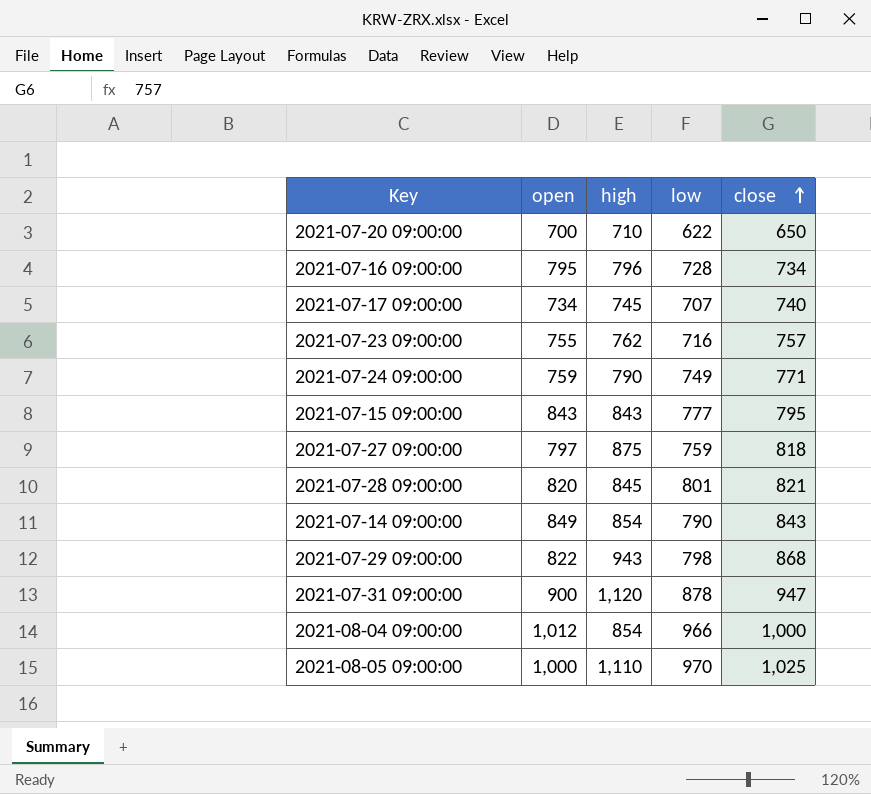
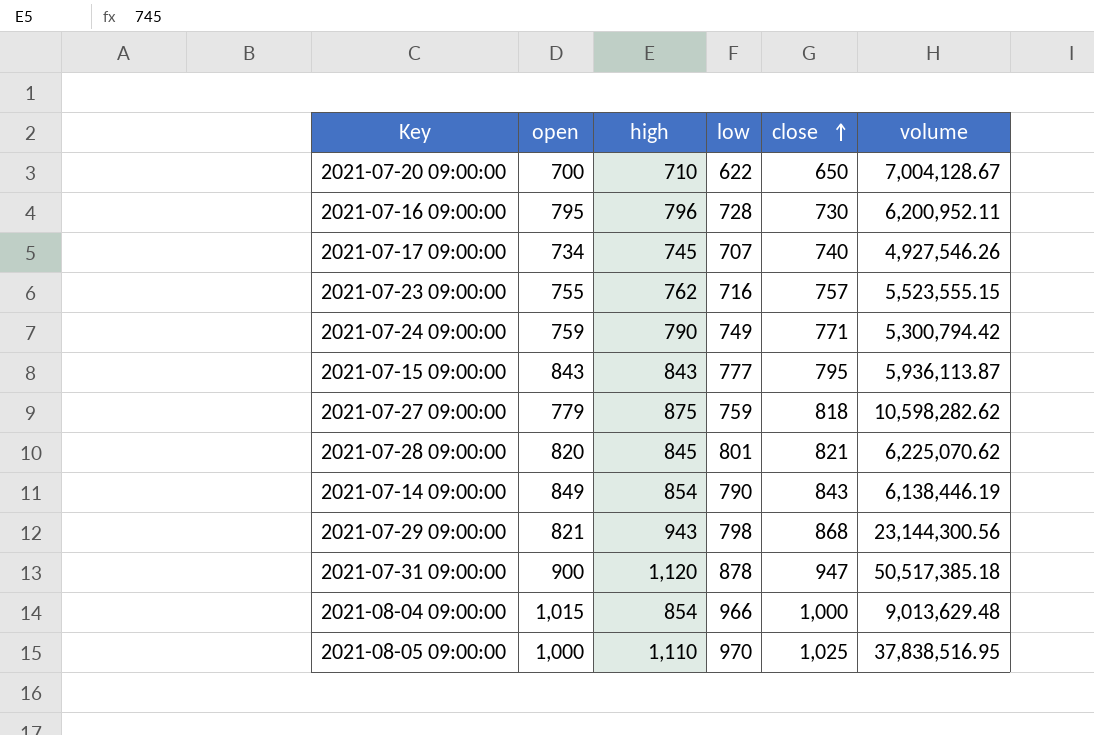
column volume | position: none -> 6
2021-07-16 09:00:00 | close: 734 -> 730
2021-07-27 09:00:00 | open: 797 -> 779
2021-07-29 09:00:00 | open: 822 -> 821
2021-08-04 09:00:00 | open: 1,012 -> 1,015

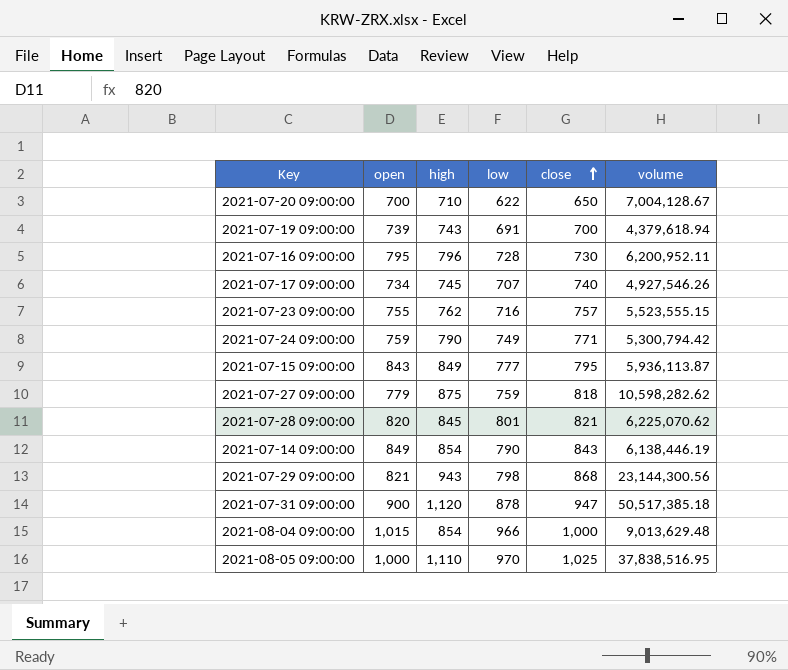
row 2021-07-19 09:00:00: none -> 739 | 743 | 691 | 700 | 4,379,618.94
2021-07-15 09:00:00 | high: 843 -> 849

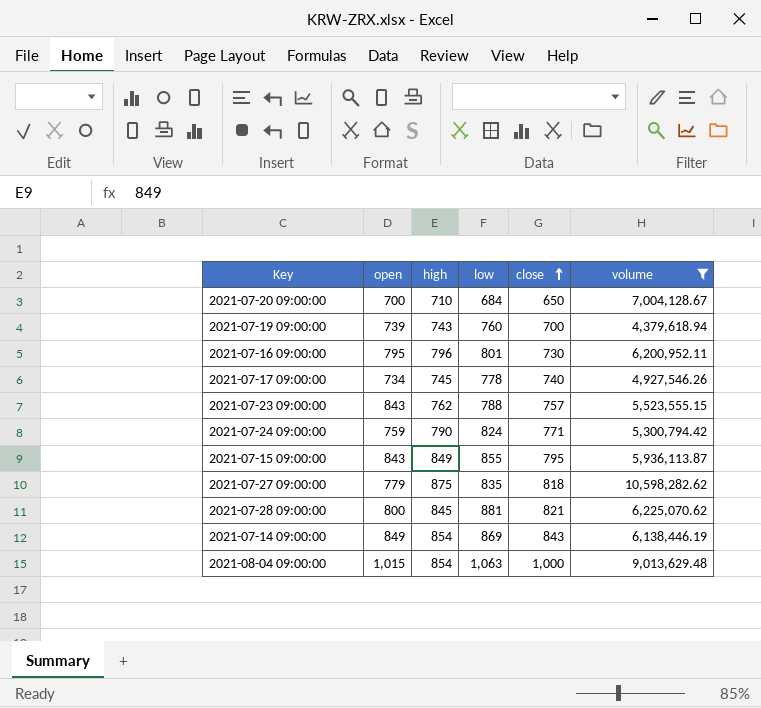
filter: none -> volume <= 10,598,282.62
2021-07-20 09:00:00 | low: 622 -> 684
2021-07-19 09:00:00 | low: 691 -> 760
2021-07-16 09:00:00 | low: 728 -> 801
2021-07-17 09:00:00 | low: 707 -> 778
2021-07-23 09:00:00 | open: 755 -> 843
2021-07-23 09:00:00 | low: 716 -> 788
2021-07-24 09:00:00 | low: 749 -> 824
2021-07-15 09:00:00 | low: 777 -> 855
2021-07-27 09:00:00 | low: 759 -> 835
2021-07-28 09:00:00 | open: 820 -> 800
2021-07-28 09:00:00 | low: 801 -> 881
2021-07-14 09:00:00 | low: 790 -> 869
2021-08-04 09:00:00 | low: 966 -> 1,063

